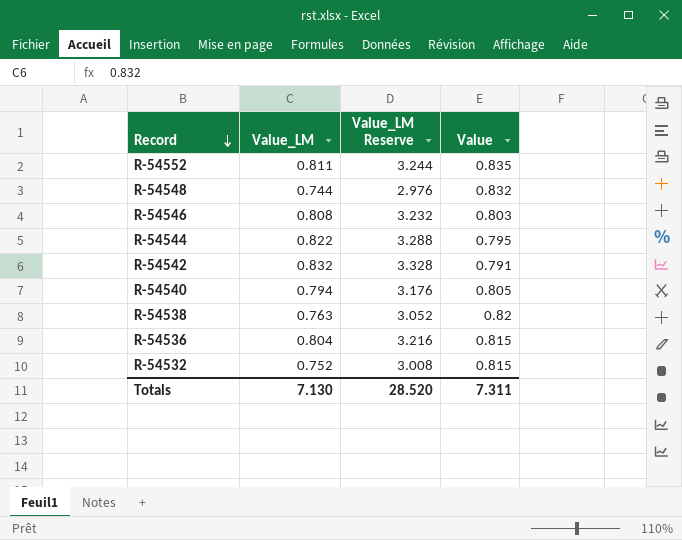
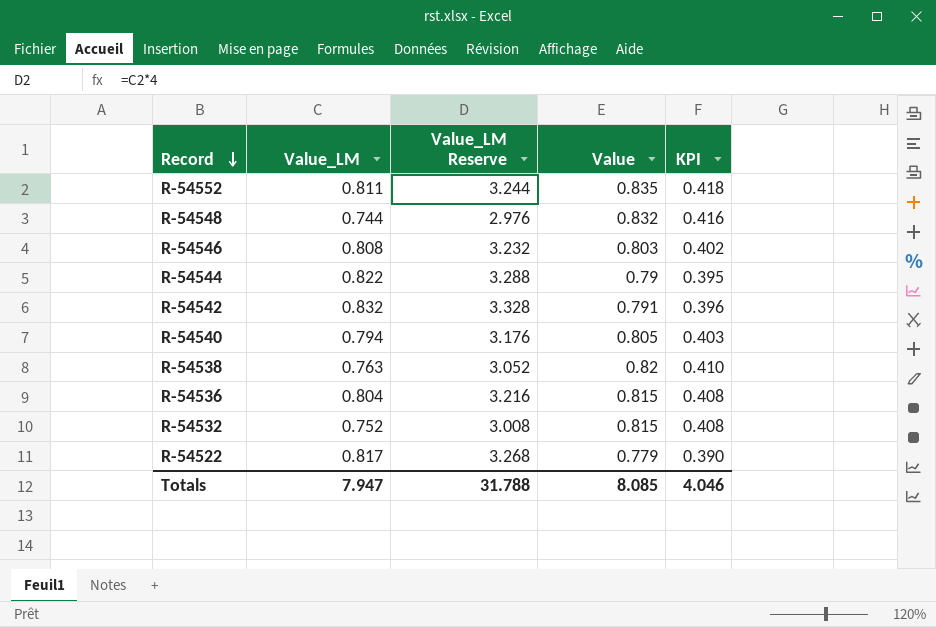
column KPI | formula: none -> [Value] * 0.5
R-54544 | Value: 0.795 -> 0.79
row R-54522: none -> 0.817 | 3.268 | 0.779 | 0.390
Totals | Value_LM: 7.130 -> 7.947
Totals | Value_LM Reserve: 28.520 -> 31.788
Totals | Value: 7.311 -> 8.085

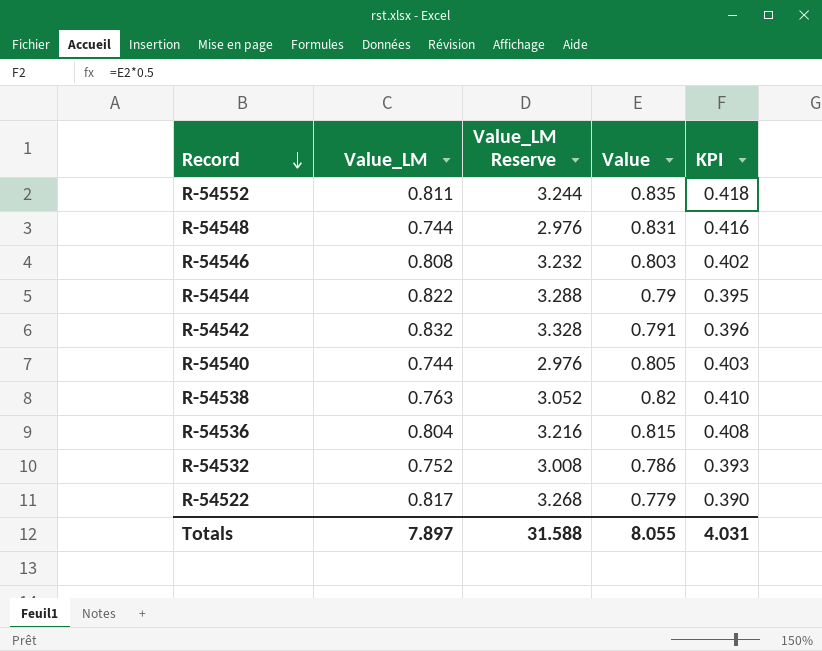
R-54548 | Value: 0.832 -> 0.831
R-54540 | Value_LM: 0.794 -> 0.744
R-54540 | Value_LM Reserve: 3.176 -> 2.976
R-54532 | Value: 0.815 -> 0.786
R-54532 | KPI: 0.408 -> 0.393
Totals | Value_LM: 7.947 -> 7.897
Totals | Value_LM Reserve: 31.788 -> 31.588
Totals | Value: 8.085 -> 8.055
Totals | KPI: 4.046 -> 4.031

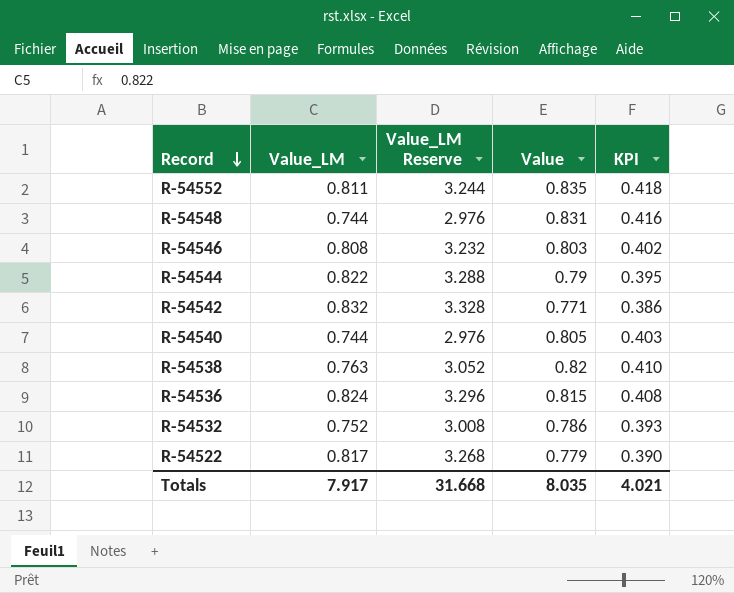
R-54542 | Value: 0.791 -> 0.771
R-54542 | KPI: 0.396 -> 0.386
R-54536 | Value_LM: 0.804 -> 0.824
R-54536 | Value_LM Reserve: 3.216 -> 3.296
Totals | Value_LM: 7.897 -> 7.917
Totals | Value_LM Reserve: 31.588 -> 31.668
Totals | Value: 8.055 -> 8.035
Totals | KPI: 4.031 -> 4.021

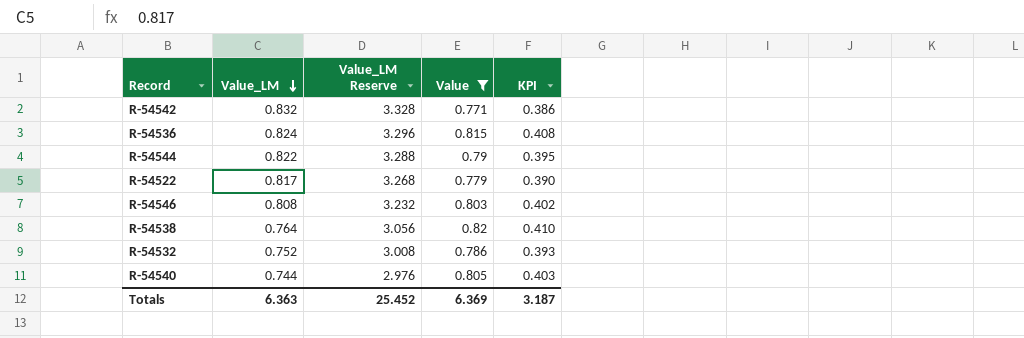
filter: none -> Value <= 0.82
row order: Record descending -> Value_LM descending
R-54538 | Value_LM: 0.763 -> 0.764
R-54538 | Value_LM Reserve: 3.052 -> 3.056
Totals | Value_LM: 7.917 -> 6.363
Totals | Value_LM Reserve: 31.668 -> 25.452
Totals | Value: 8.035 -> 6.369
Totals | KPI: 4.021 -> 3.187

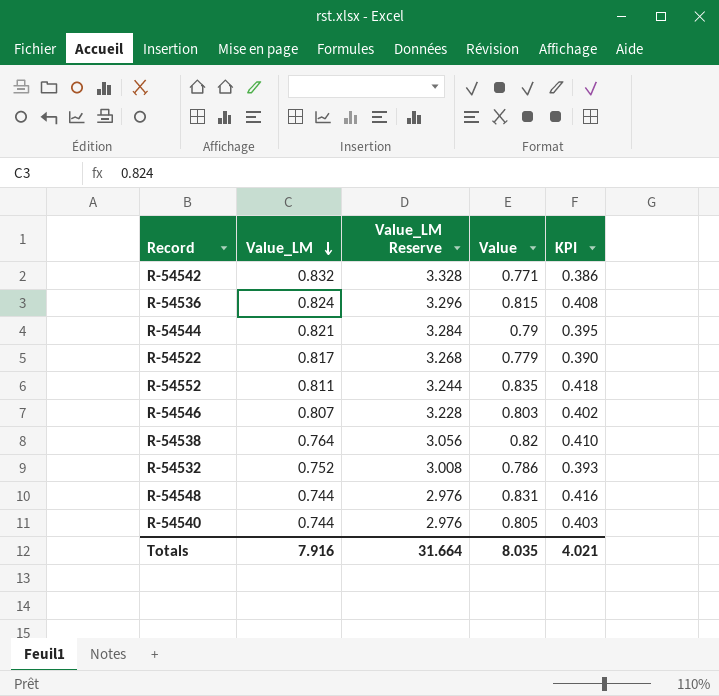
filter: Value <= 0.82 -> none
R-54544 | Value_LM: 0.822 -> 0.821
R-54544 | Value_LM Reserve: 3.288 -> 3.284
R-54546 | Value_LM: 0.808 -> 0.807
R-54546 | Value_LM Reserve: 3.232 -> 3.228
Totals | Value_LM: 6.363 -> 7.916
Totals | Value_LM Reserve: 25.452 -> 31.664
Totals | Value: 6.369 -> 8.035
Totals | KPI: 3.187 -> 4.021

